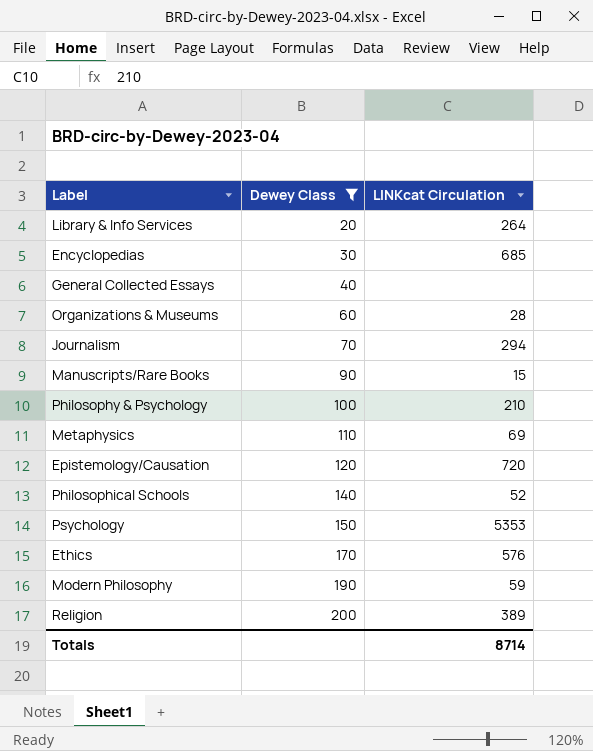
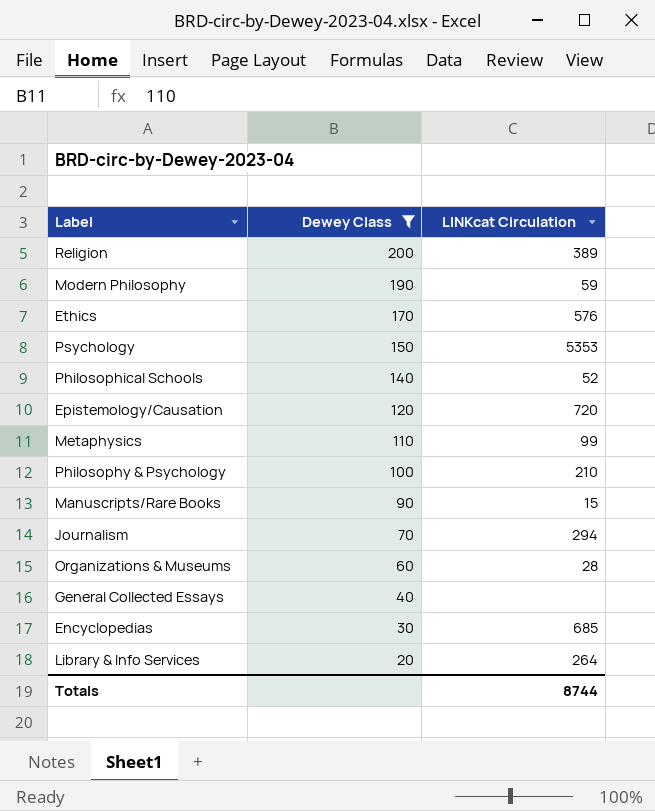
row order: Dewey Class ascending -> Dewey Class descending
Metaphysics | LINKcat Circulation: 69 -> 99
Totals | LINKcat Circulation: 8714 -> 8744

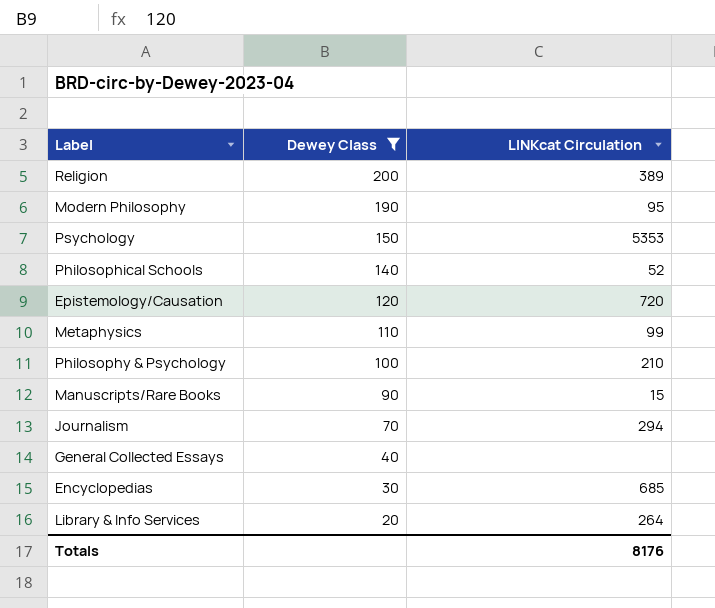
row Ethics: 170 | 576 -> none
row Organizations & Museums: 60 | 28 -> none
Modern Philosophy | LINKcat Circulation: 59 -> 95
Totals | LINKcat Circulation: 8744 -> 8176

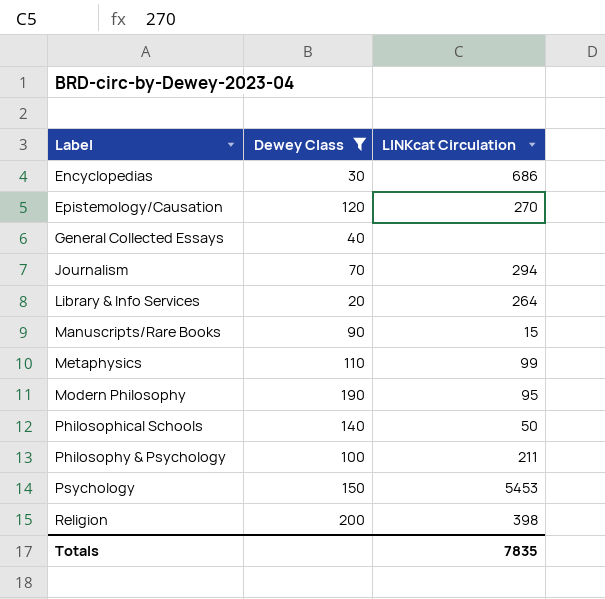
row order: Dewey Class descending -> Label ascending
Encyclopedias | LINKcat Circulation: 685 -> 686
Epistemology/Causation | LINKcat Circulation: 720 -> 270
Philosophical Schools | LINKcat Circulation: 52 -> 50
Philosophy & Psychology | LINKcat Circulation: 210 -> 211
Psychology | LINKcat Circulation: 5353 -> 5453
Religion | LINKcat Circulation: 389 -> 398
Totals | LINKcat Circulation: 8176 -> 7835

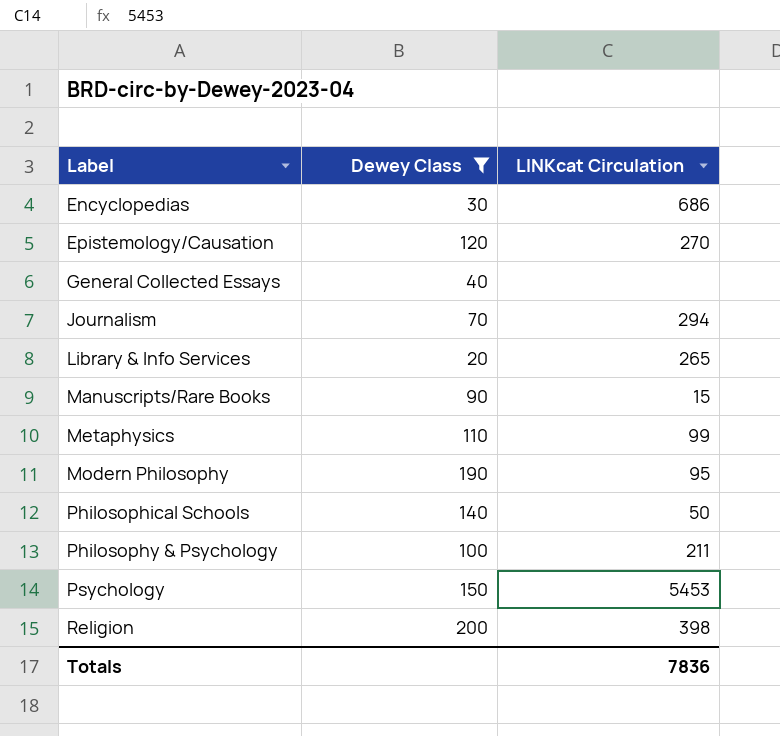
Library & Info Services | LINKcat Circulation: 264 -> 265
Totals | LINKcat Circulation: 7835 -> 7836

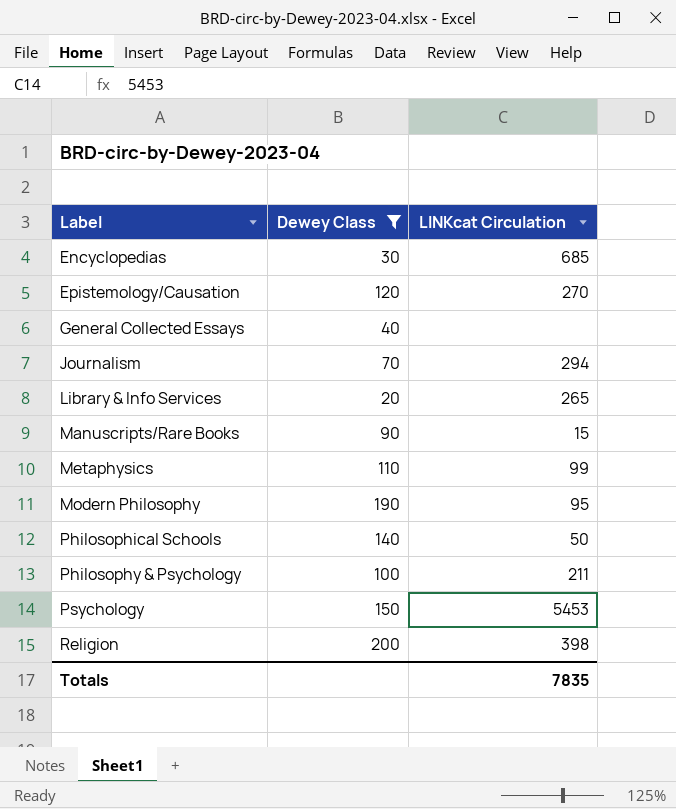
Encyclopedias | LINKcat Circulation: 686 -> 685
Totals | LINKcat Circulation: 7836 -> 7835

